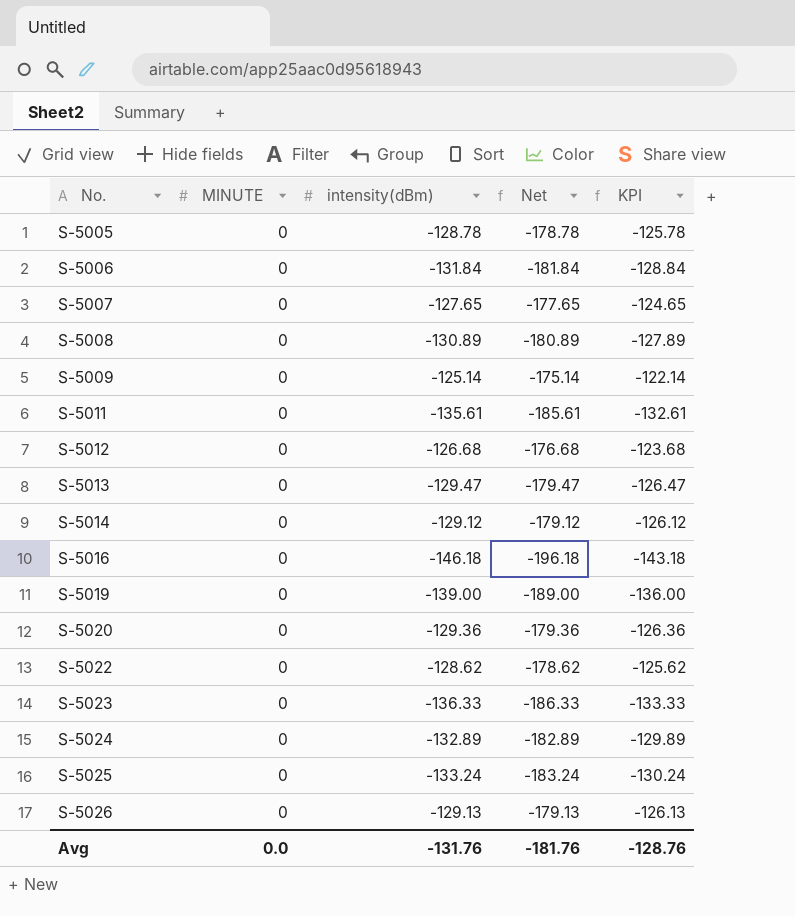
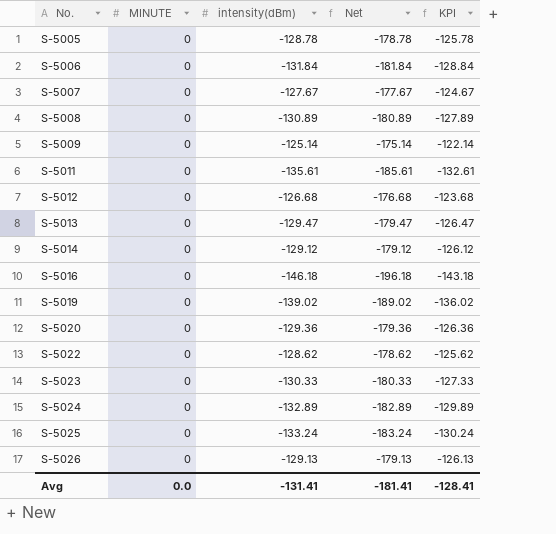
S-5007 | intensity(dBm): -127.65 -> -127.67
S-5007 | Net: -177.65 -> -177.67
S-5007 | KPI: -124.65 -> -124.67
S-5019 | intensity(dBm): -139.00 -> -139.02
S-5019 | Net: -189.00 -> -189.02
S-5019 | KPI: -136.00 -> -136.02
S-5023 | intensity(dBm): -136.33 -> -130.33
S-5023 | Net: -186.33 -> -180.33
S-5023 | KPI: -133.33 -> -127.33
Avg | intensity(dBm): -131.76 -> -131.41
Avg | Net: -181.76 -> -181.41
Avg | KPI: -128.76 -> -128.41

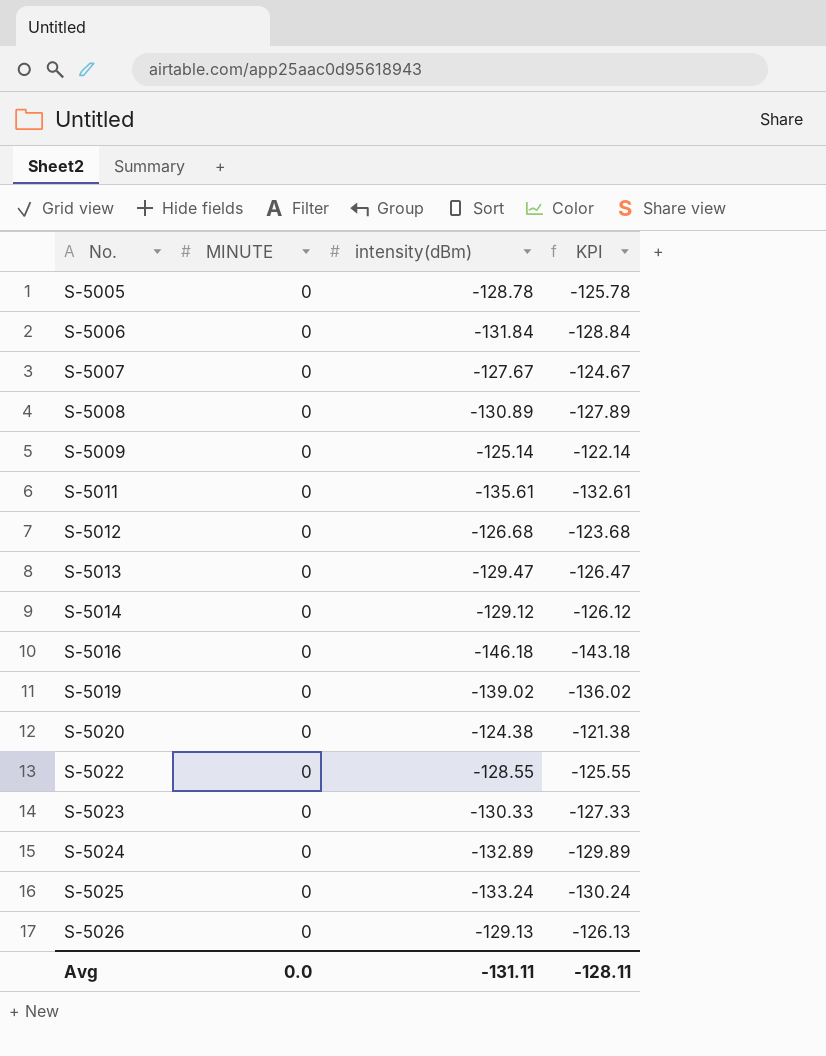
column Net | formula: [intensity(dBm)] - 50 -> none
S-5020 | intensity(dBm): -129.36 -> -124.38
S-5020 | KPI: -126.36 -> -121.38
S-5022 | intensity(dBm): -128.62 -> -128.55
S-5022 | KPI: -125.62 -> -125.55
Avg | intensity(dBm): -131.41 -> -131.11
Avg | KPI: -128.41 -> -128.11

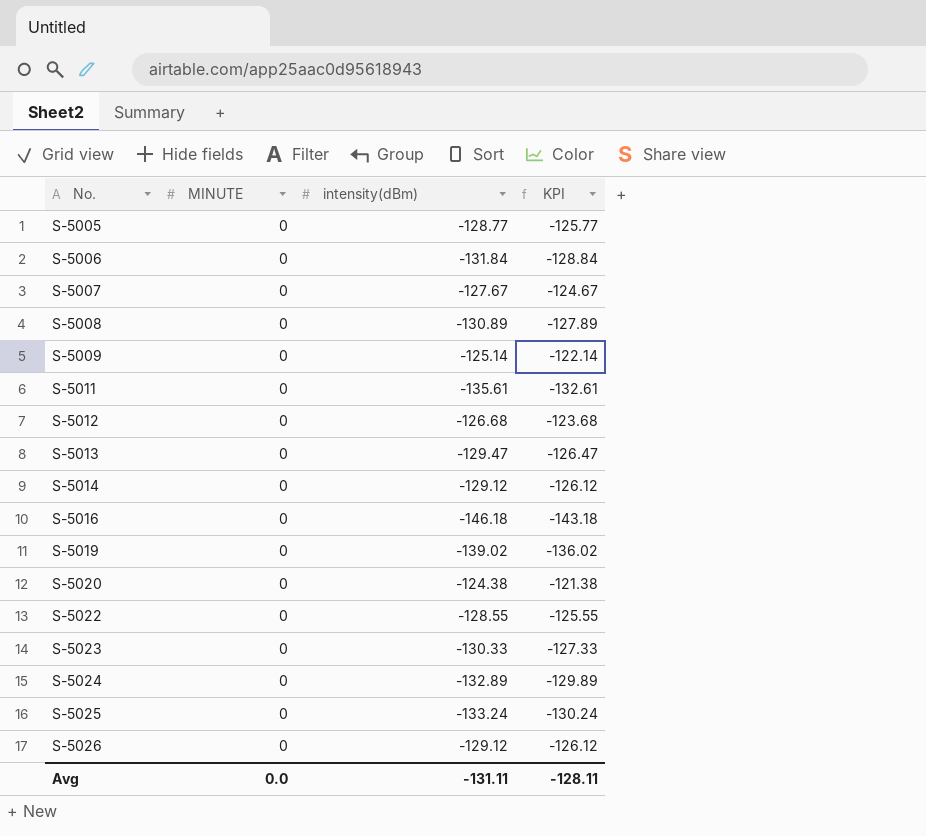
S-5005 | intensity(dBm): -128.78 -> -128.77
S-5005 | KPI: -125.78 -> -125.77
S-5026 | intensity(dBm): -129.13 -> -129.12
S-5026 | KPI: -126.13 -> -126.12

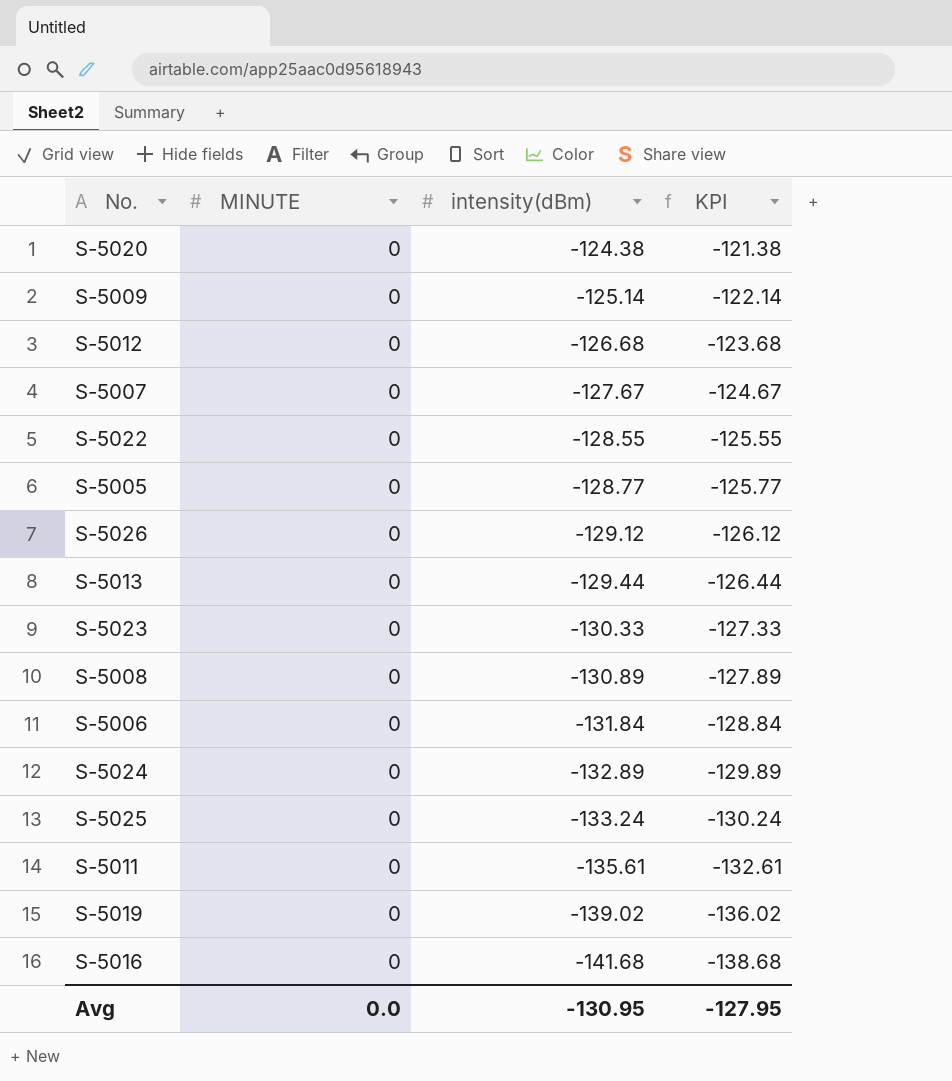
row order: No. ascending -> intensity(dBm) descending
row S-5014: 0 | -129.12 | -126.12 -> none
S-5013 | intensity(dBm): -129.47 -> -129.44
S-5013 | KPI: -126.47 -> -126.44
S-5016 | intensity(dBm): -146.18 -> -141.68
S-5016 | KPI: -143.18 -> -138.68
Avg | intensity(dBm): -131.11 -> -130.95
Avg | KPI: -128.11 -> -127.95

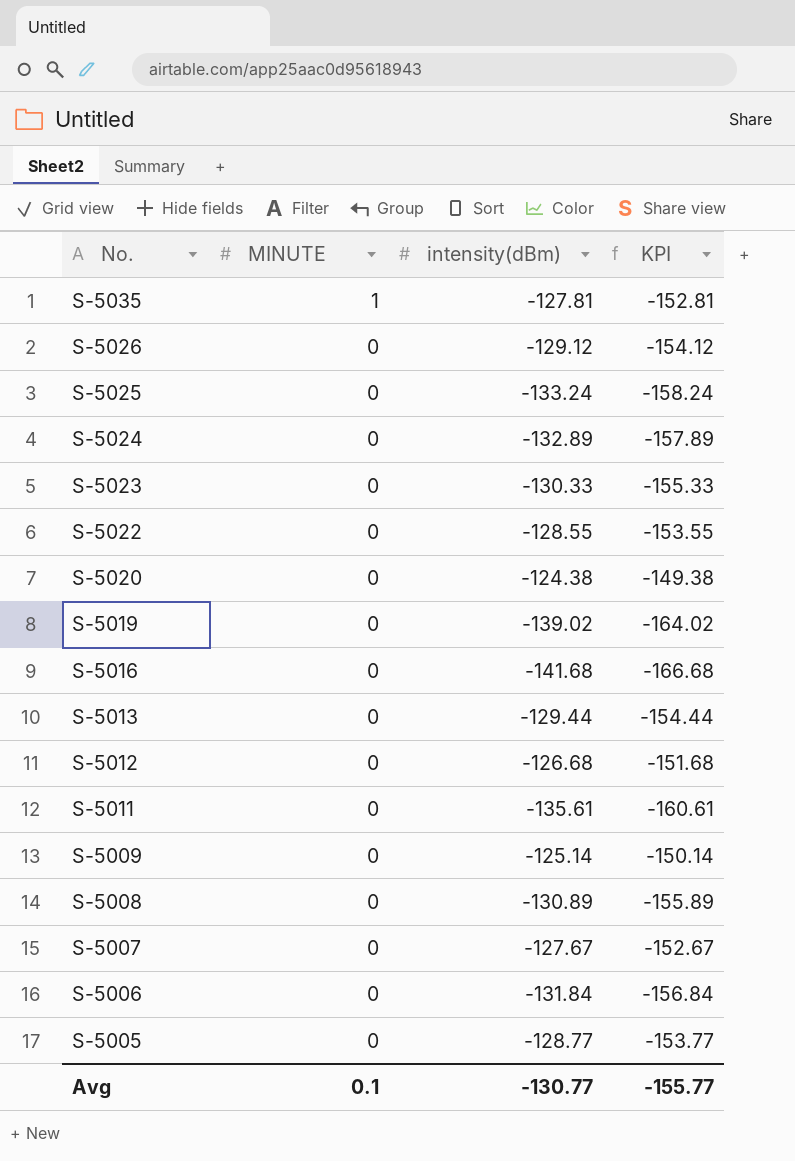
row order: intensity(dBm) descending -> No. descending
column KPI | formula: [intensity(dBm)] + 3 -> [intensity(dBm)] - 25
row S-5035: none -> 1 | -127.81 | -152.81
Avg | MINUTE: 0.0 -> 0.1
Avg | intensity(dBm): -130.95 -> -130.77
Avg | KPI: -127.95 -> -155.77

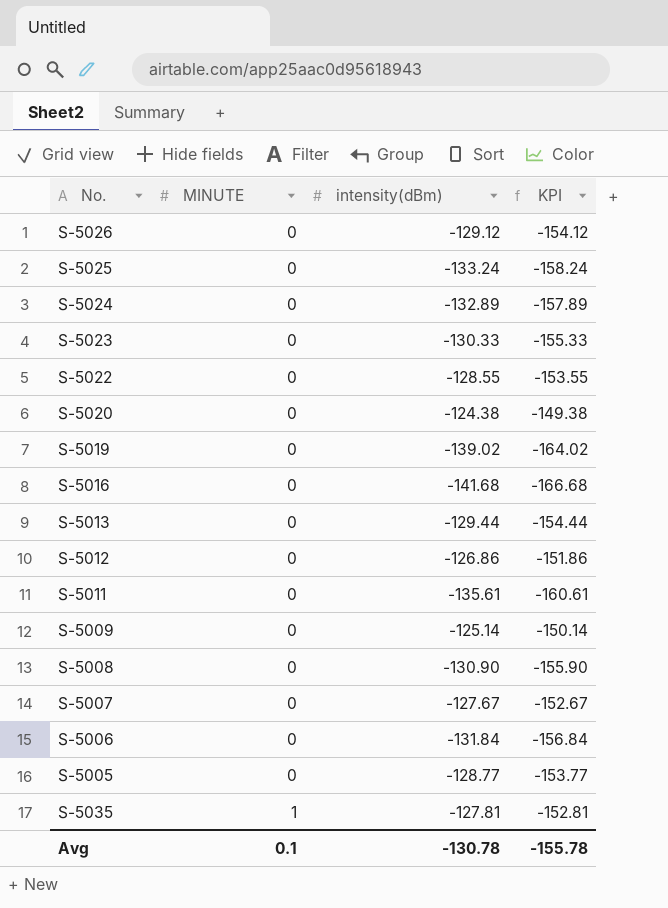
row order: No. descending -> MINUTE ascending
S-5012 | intensity(dBm): -126.68 -> -126.86
S-5012 | KPI: -151.68 -> -151.86
S-5008 | intensity(dBm): -130.89 -> -130.90
S-5008 | KPI: -155.89 -> -155.90
Avg | intensity(dBm): -130.77 -> -130.78
Avg | KPI: -155.77 -> -155.78

